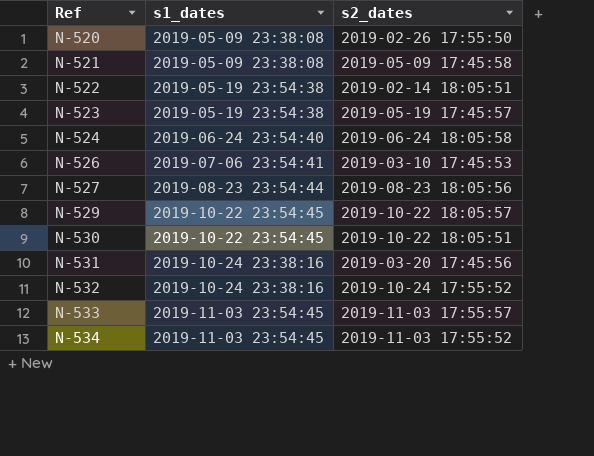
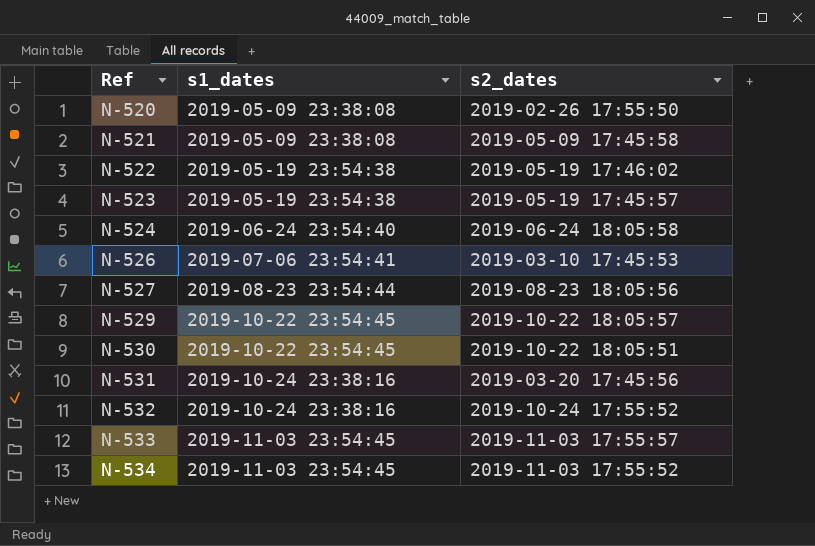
N-522 | s2_dates: 2019-02-14 18:05:51 -> 2019-05-19 17:46:02

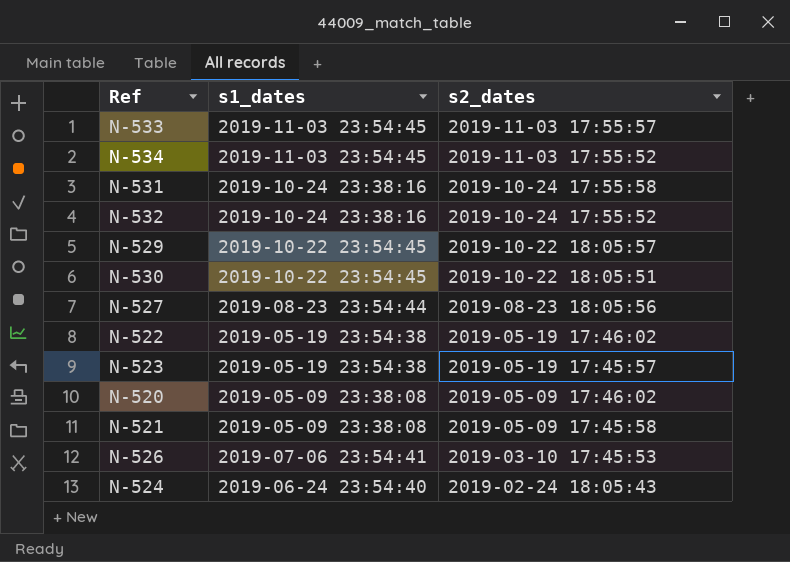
row order: Ref ascending -> s2_dates descending
N-531 | s2_dates: 2019-03-20 17:45:56 -> 2019-10-24 17:55:58
N-520 | s2_dates: 2019-02-26 17:55:50 -> 2019-05-09 17:46:02
N-524 | s2_dates: 2019-06-24 18:05:58 -> 2019-02-24 18:05:43

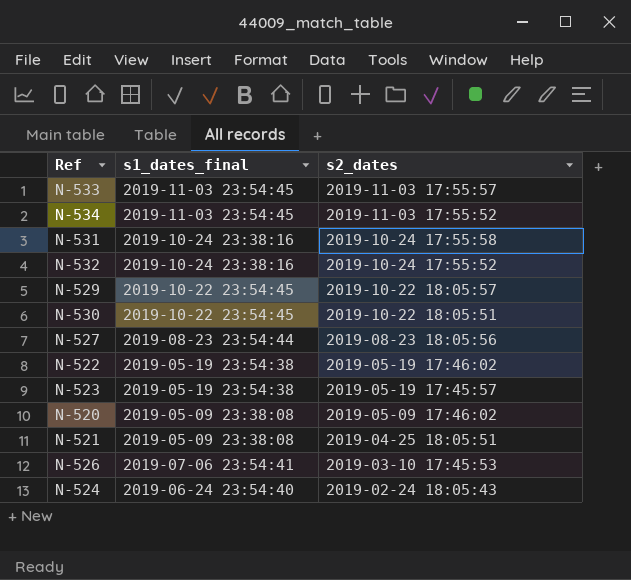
column name: s1_dates -> s1_dates_final
N-521 | s2_dates: 2019-05-09 17:45:58 -> 2019-04-25 18:05:51

